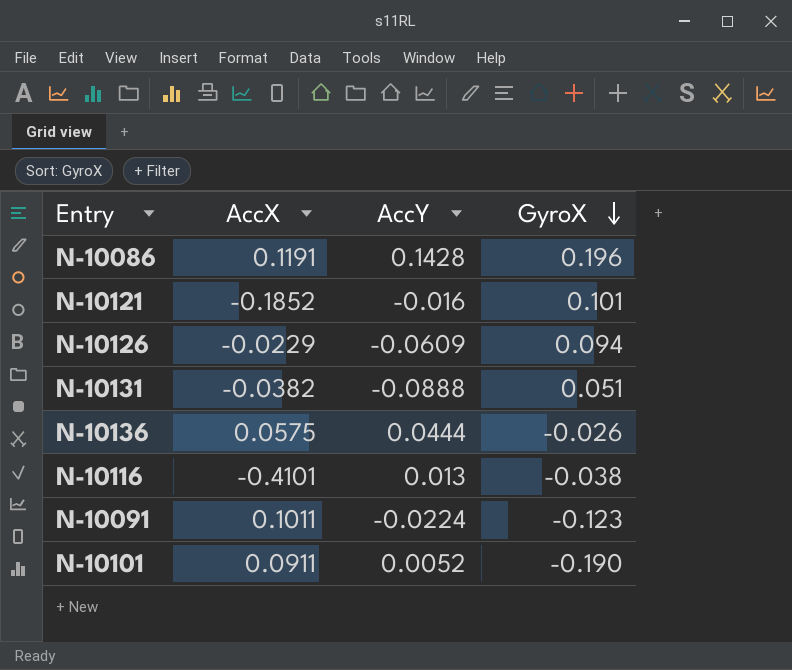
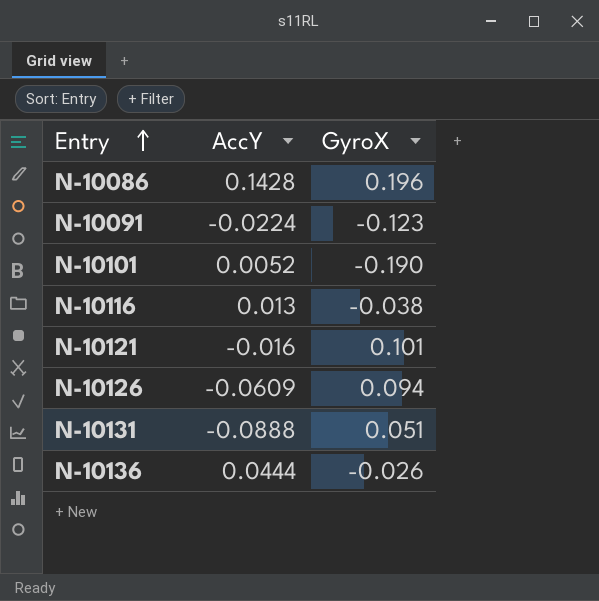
row order: GyroX descending -> Entry ascending
column AccX | position: 2 -> none

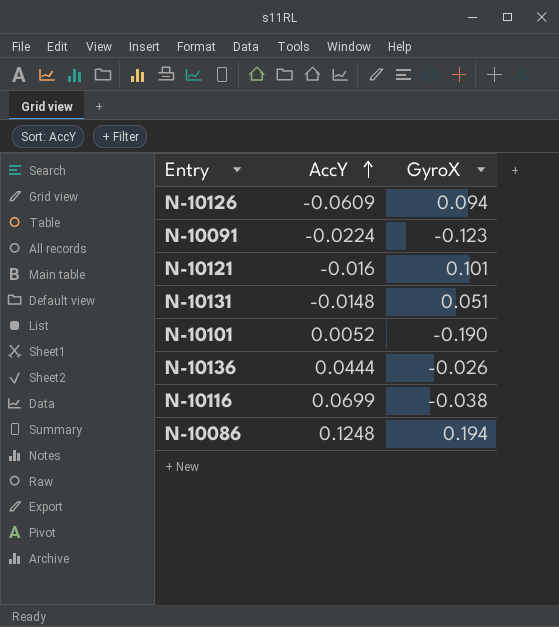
row order: Entry ascending -> AccY ascending
N-10131 | AccY: -0.0888 -> -0.0148
N-10116 | AccY: 0.013 -> 0.0699
N-10086 | AccY: 0.1428 -> 0.1248
N-10086 | GyroX: 0.196 -> 0.194

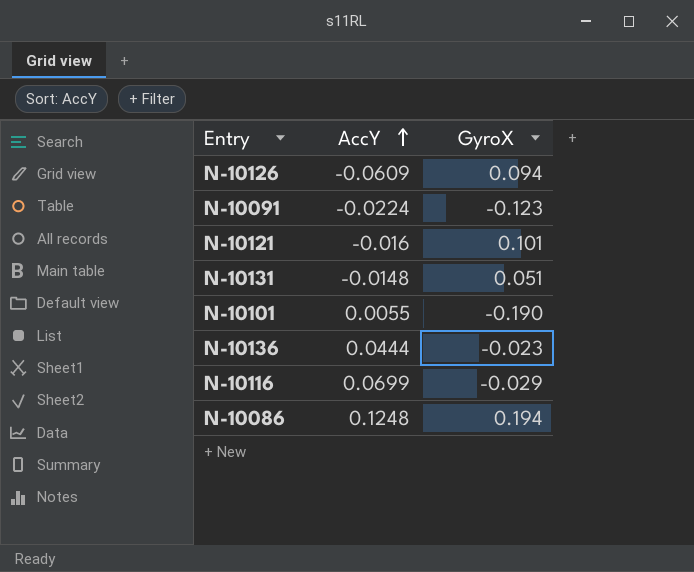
N-10101 | AccY: 0.0052 -> 0.0055
N-10136 | GyroX: -0.026 -> -0.023
N-10116 | GyroX: -0.038 -> -0.029

